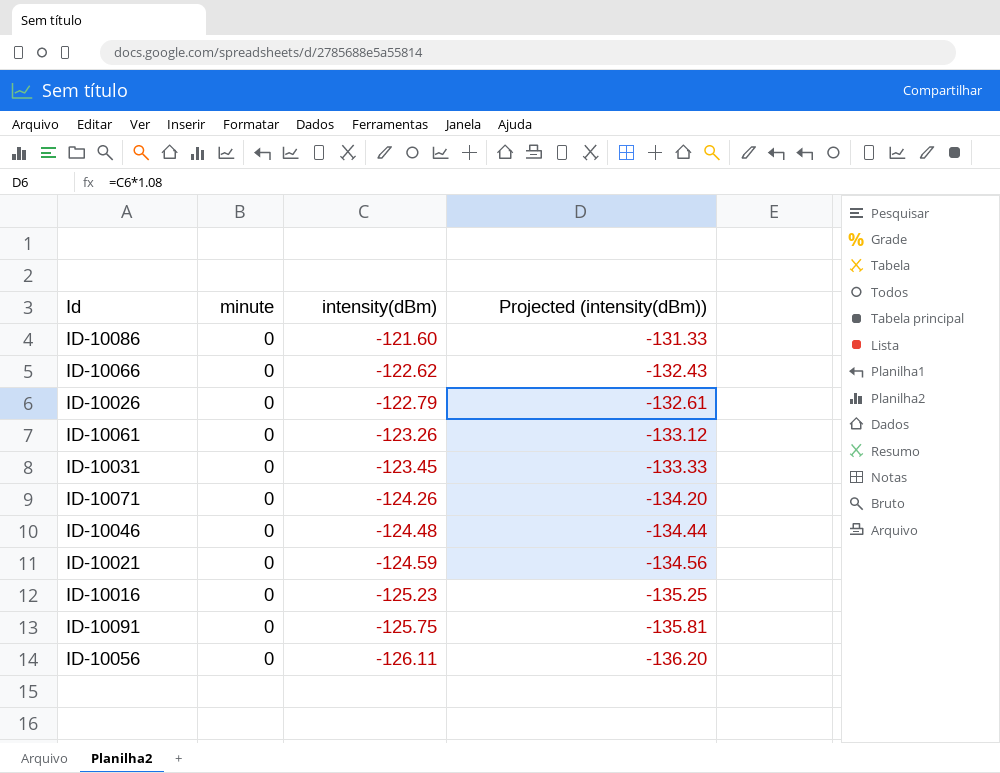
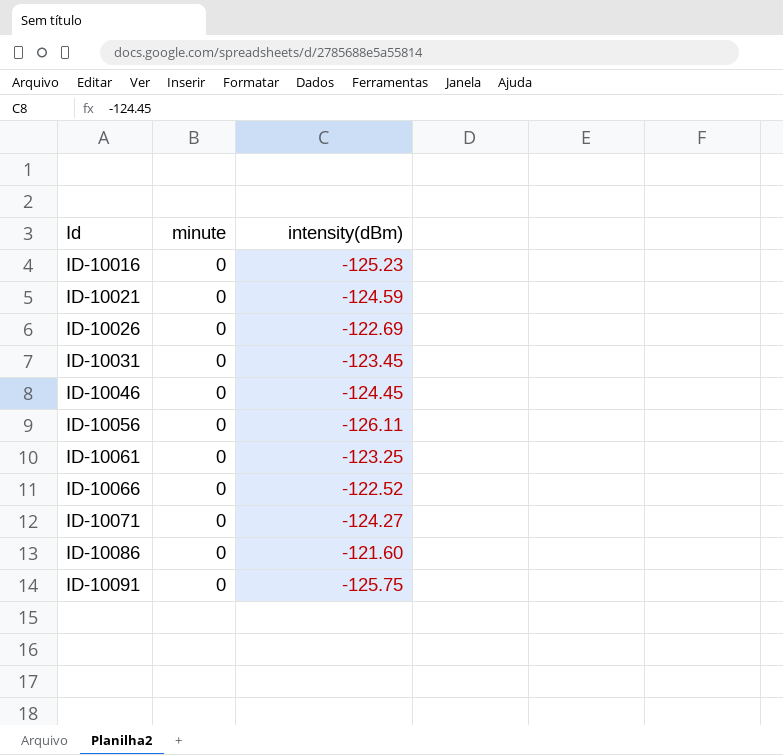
row order: intensity(dBm) descending -> Id ascending
column Projected (intensity(dBm)) | formula: [intensity(dBm)] * 1.08 -> none
ID-10026 | intensity(dBm): -122.79 -> -122.69
ID-10046 | intensity(dBm): -124.48 -> -124.45
ID-10061 | intensity(dBm): -123.26 -> -123.25
ID-10066 | intensity(dBm): -122.62 -> -122.52
ID-10071 | intensity(dBm): -124.26 -> -124.27

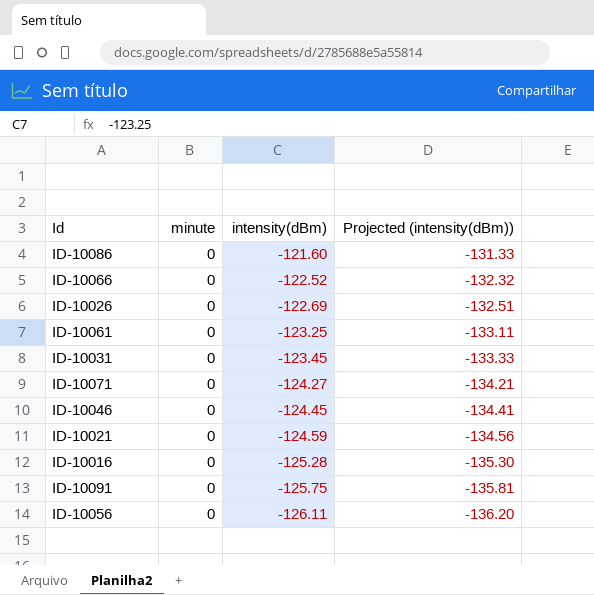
row order: Id ascending -> intensity(dBm) descending
column Projected (intensity(dBm)) | formula: none -> [intensity(dBm)] * 1.08
ID-10016 | intensity(dBm): -125.23 -> -125.28

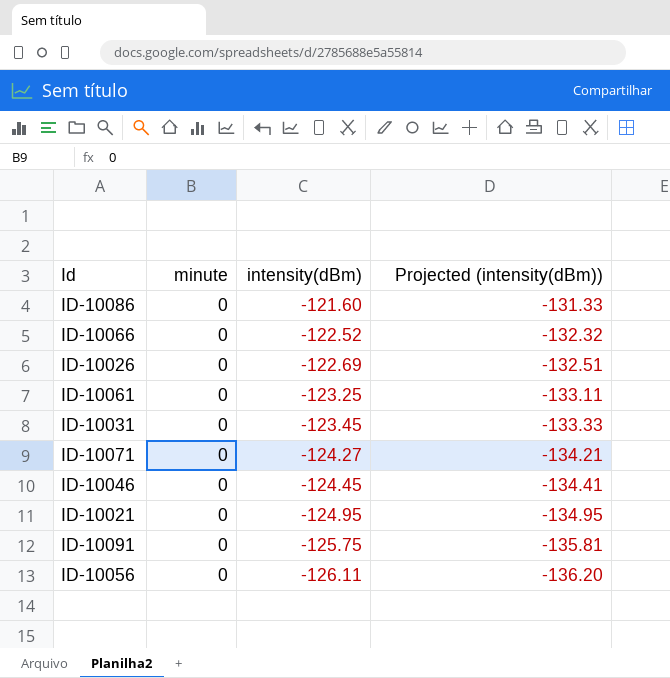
row ID-10016: 0 | -125.28 | -135.30 -> none
ID-10021 | intensity(dBm): -124.59 -> -124.95
ID-10021 | Projected (intensity(dBm)): -134.56 -> -134.95

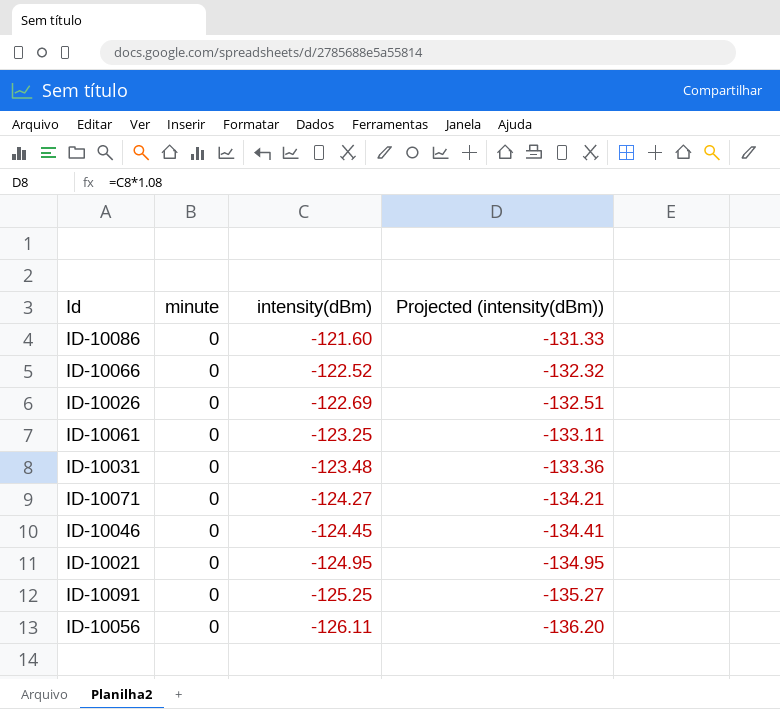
ID-10031 | intensity(dBm): -123.45 -> -123.48
ID-10031 | Projected (intensity(dBm)): -133.33 -> -133.36
ID-10091 | intensity(dBm): -125.75 -> -125.25
ID-10091 | Projected (intensity(dBm)): -135.81 -> -135.27

